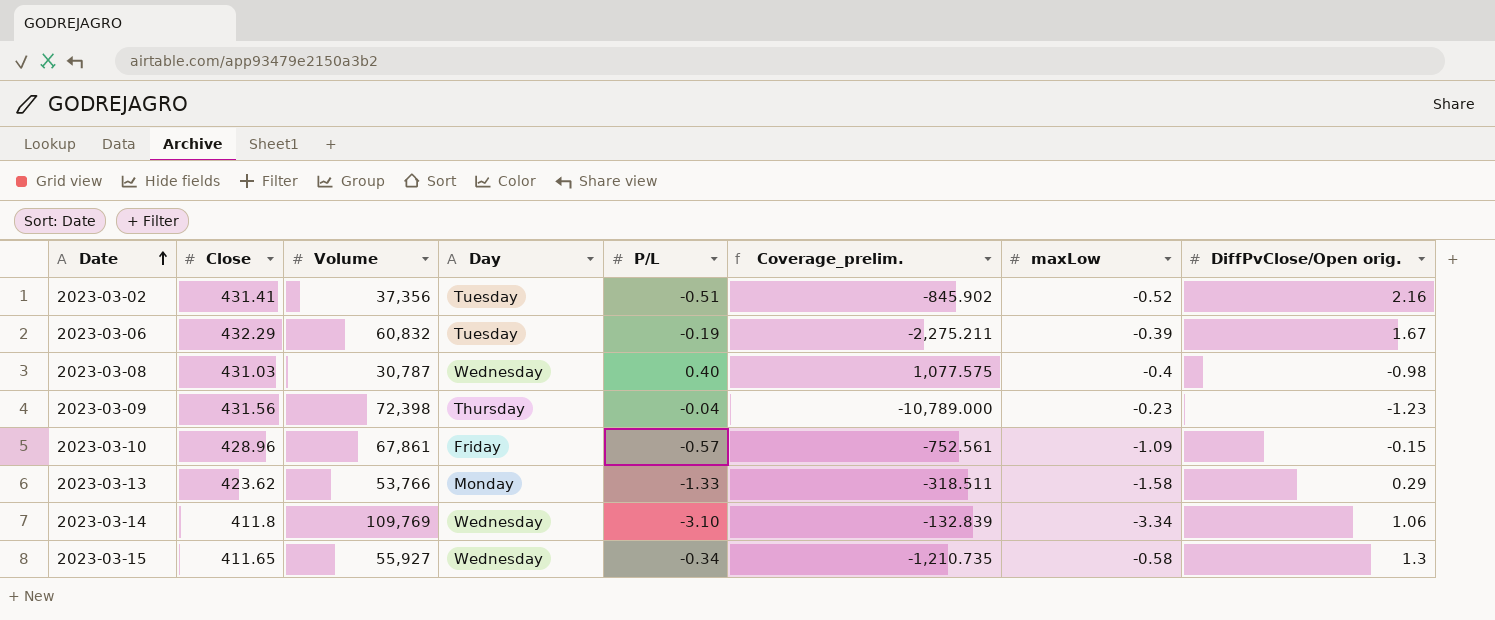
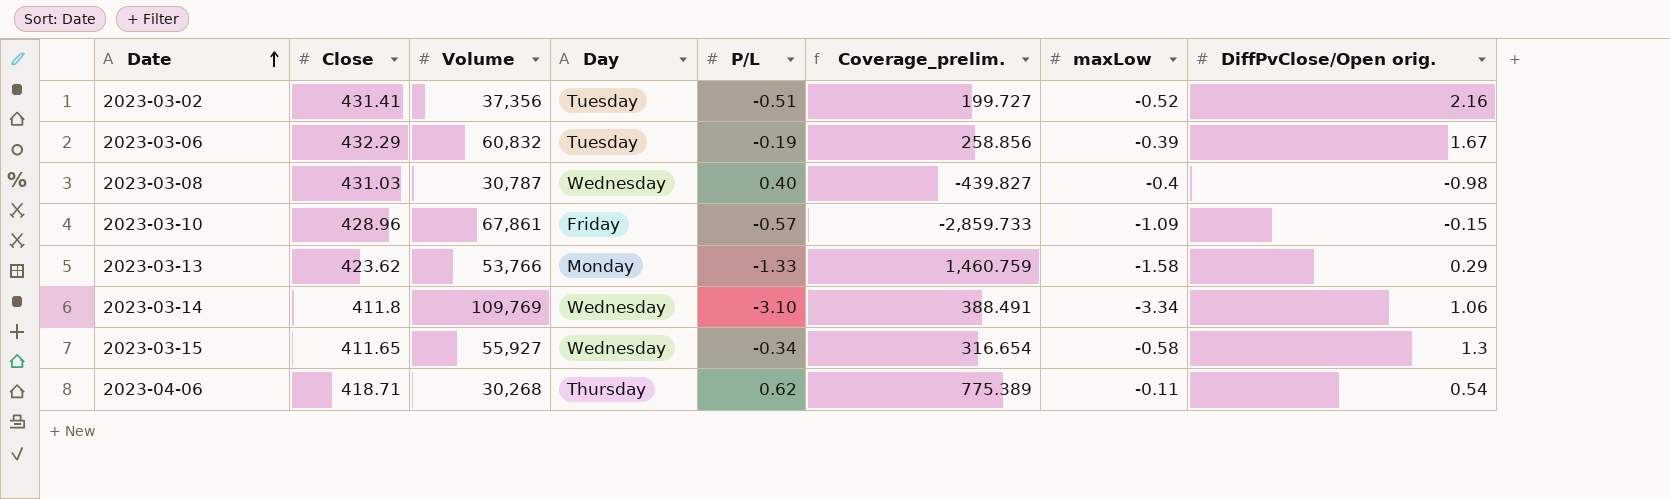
column Coverage_prelim. | formula: [Close] / [P/L] -> [Close] / [DiffPvClose/Open orig.]
row 2023-03-09: 431.56 | 72,398 | Thursday | -0.04 | -10,789.000 | -0.23 | -1.23 -> none
row 2023-04-06: none -> 418.71 | 30,268 | Thursday | 0.62 | 775.389 | -0.11 | 0.54

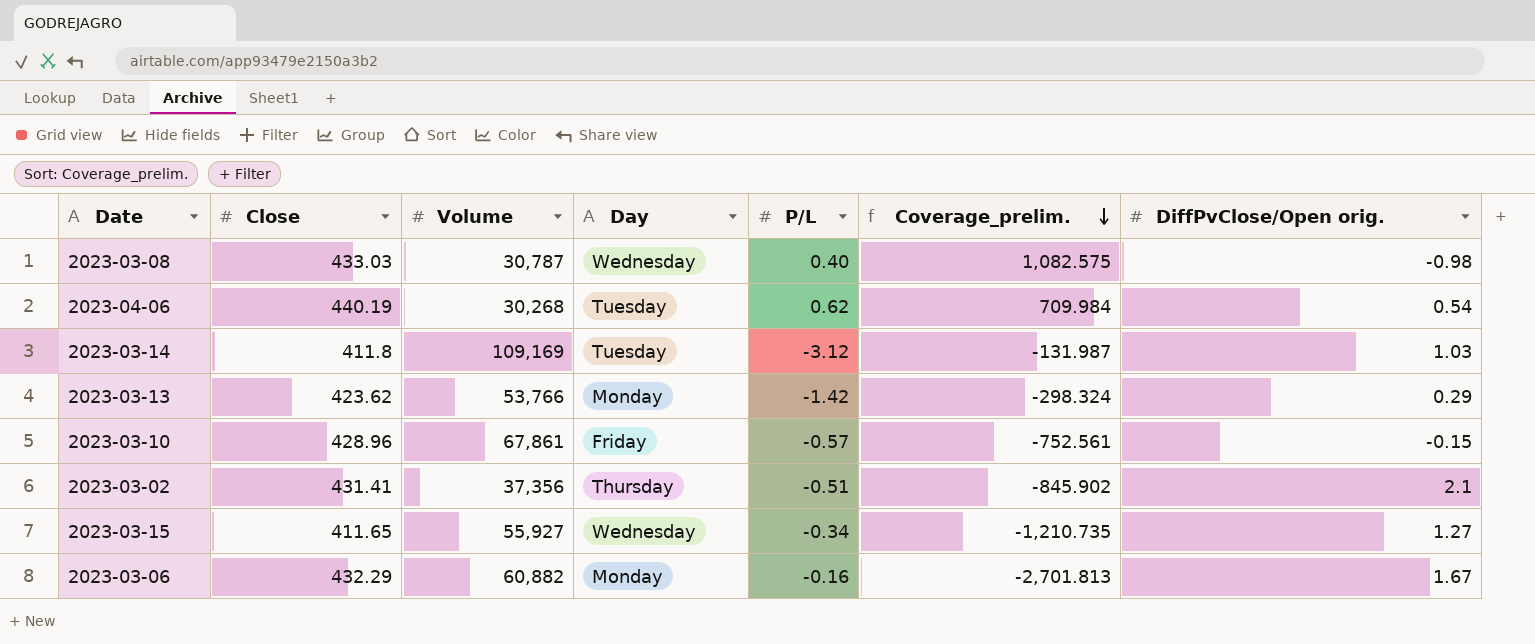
row order: Date ascending -> Coverage_prelim. descending
column maxLow | position: 7 -> none
column Coverage_prelim. | formula: [Close] / [DiffPvClose/Open orig.] -> [Close] / [P/L]
2023-03-08 | Close: 431.03 -> 433.03
2023-04-06 | Close: 418.71 -> 440.19
2023-04-06 | Day: Thursday -> Tuesday
2023-03-14 | Volume: 109,769 -> 109,169
2023-03-14 | Day: Wednesday -> Tuesday
2023-03-14 | P/L: -3.10 -> -3.12
2023-03-14 | DiffPvClose/Open orig.: 1.06 -> 1.03
2023-03-13 | P/L: -1.33 -> -1.42
2023-03-02 | Day: Tuesday -> Thursday
2023-03-02 | DiffPvClose/Open orig.: 2.16 -> 2.1
2023-03-15 | DiffPvClose/Open orig.: 1.3 -> 1.27
2023-03-06 | Volume: 60,832 -> 60,882
2023-03-06 | Day: Tuesday -> Monday
2023-03-06 | P/L: -0.19 -> -0.16

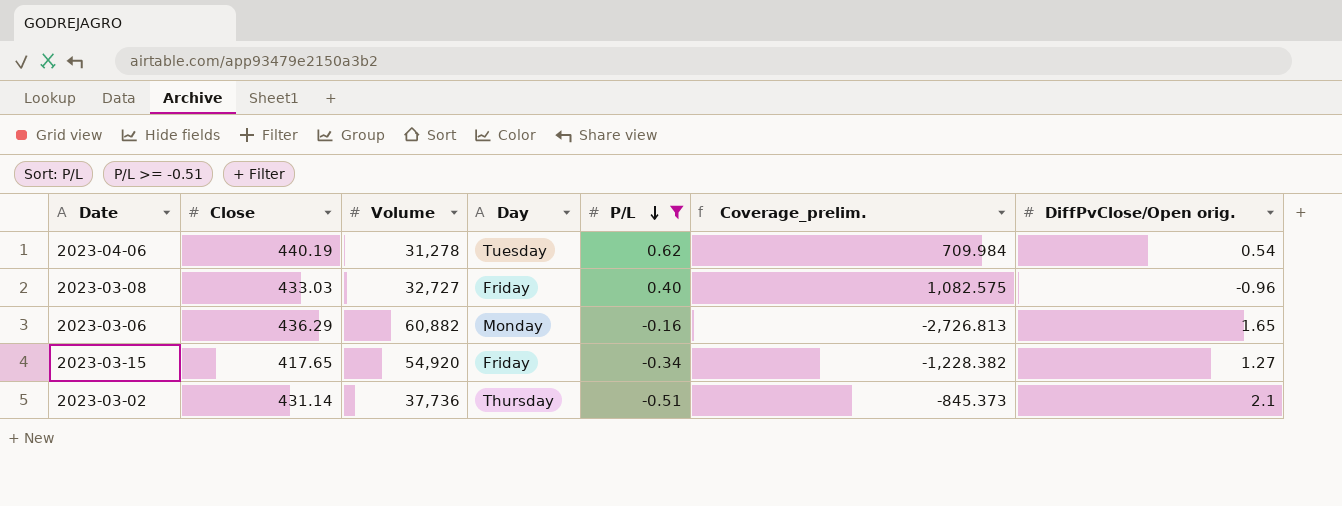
filter: none -> P/L >= -0.51
row order: Coverage_prelim. descending -> P/L descending
2023-04-06 | Volume: 30,268 -> 31,278
2023-03-08 | Volume: 30,787 -> 32,727
2023-03-08 | Day: Wednesday -> Friday
2023-03-08 | DiffPvClose/Open orig.: -0.98 -> -0.96
2023-03-06 | Close: 432.29 -> 436.29
2023-03-06 | Coverage_prelim.: -2,701.813 -> -2,726.813
2023-03-06 | DiffPvClose/Open orig.: 1.67 -> 1.65
2023-03-15 | Close: 411.65 -> 417.65
2023-03-15 | Volume: 55,927 -> 54,920
2023-03-15 | Day: Wednesday -> Friday
2023-03-15 | Coverage_prelim.: -1,210.735 -> -1,228.382
2023-03-02 | Close: 431.41 -> 431.14
2023-03-02 | Volume: 37,356 -> 37,736
2023-03-02 | Coverage_prelim.: -845.902 -> -845.373

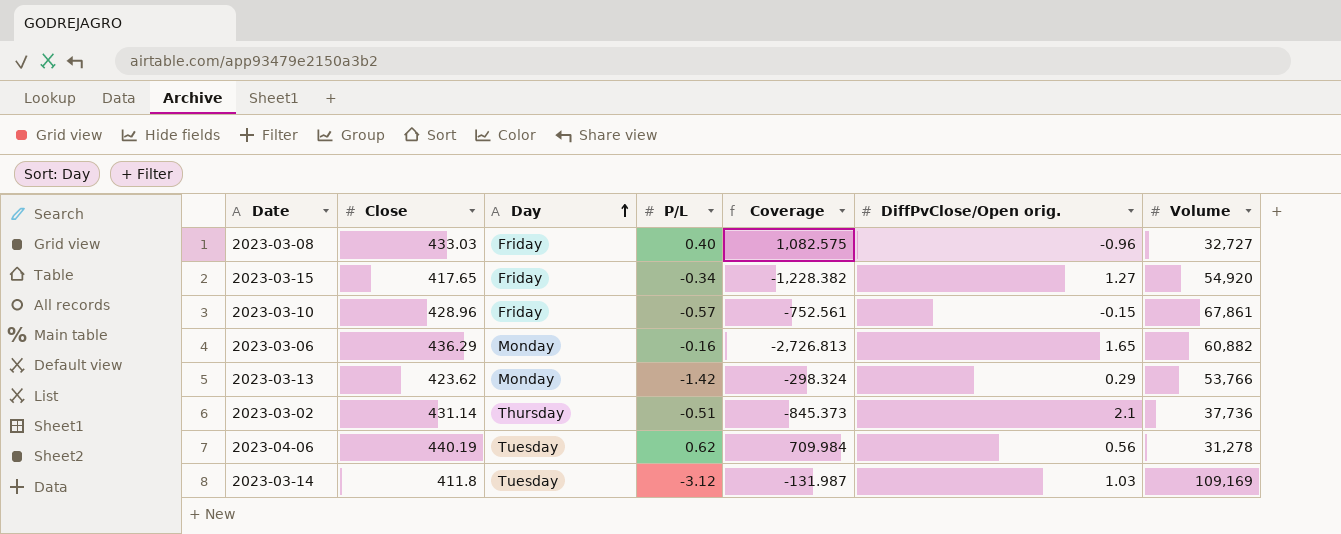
filter: P/L >= -0.51 -> none
row order: P/L descending -> Day ascending
column name: Coverage_prelim. -> Coverage
column Volume | position: 3 -> 7
2023-04-06 | DiffPvClose/Open orig.: 0.54 -> 0.56

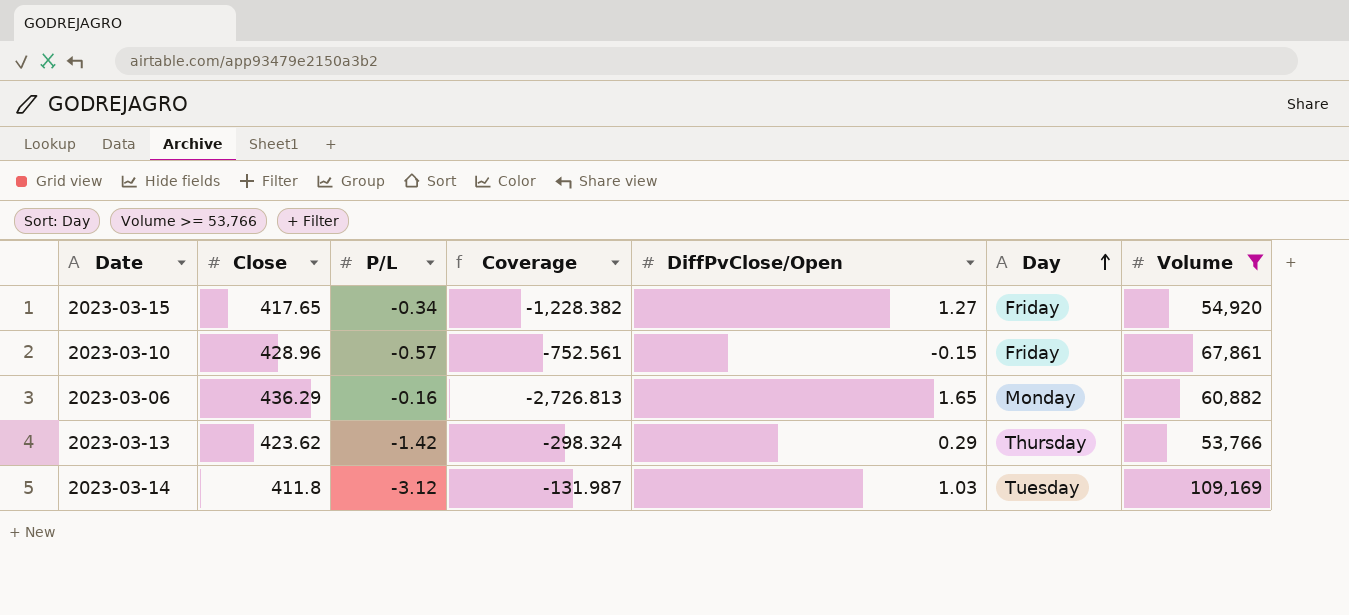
filter: none -> Volume >= 53,766
column name: DiffPvClose/Open orig. -> DiffPvClose/Open
column Day | position: 3 -> 6
2023-03-13 | Day: Monday -> Thursday

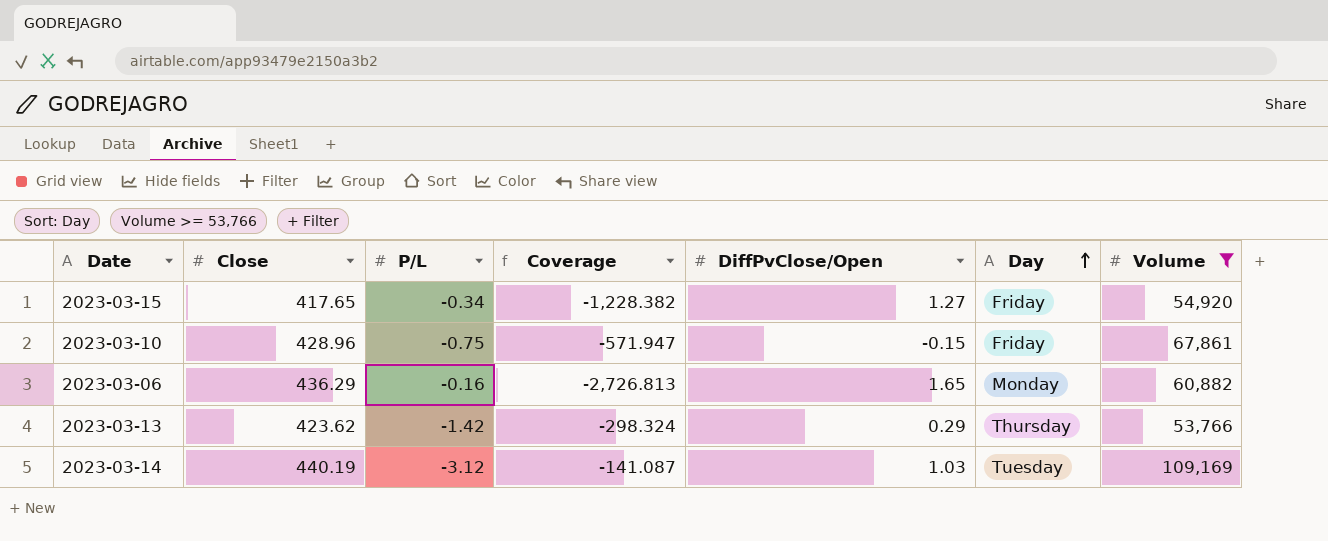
2023-03-10 | P/L: -0.57 -> -0.75
2023-03-10 | Coverage: -752.561 -> -571.947
2023-03-14 | Close: 411.8 -> 440.19
2023-03-14 | Coverage: -131.987 -> -141.087

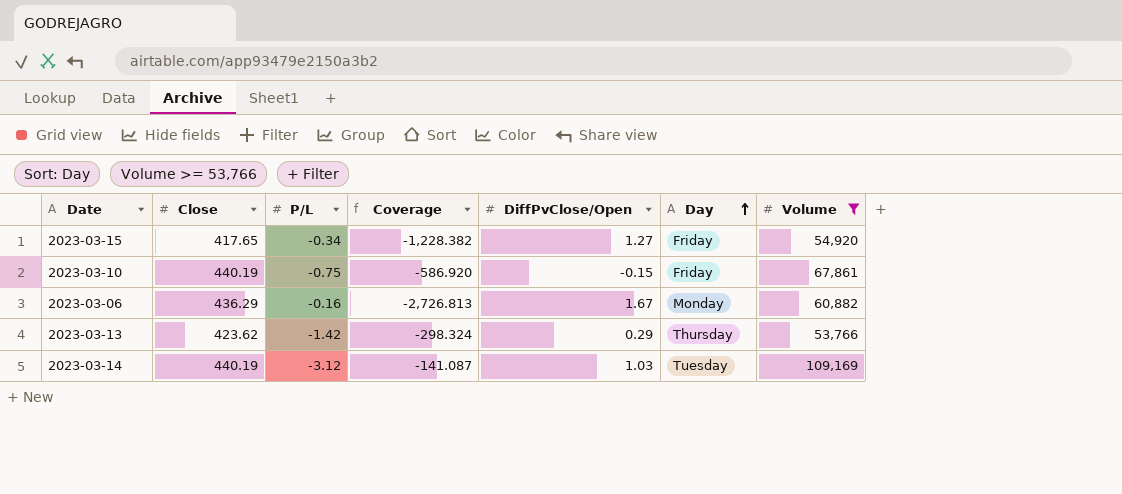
2023-03-10 | Close: 428.96 -> 440.19
2023-03-10 | Coverage: -571.947 -> -586.920
2023-03-06 | DiffPvClose/Open: 1.65 -> 1.67

